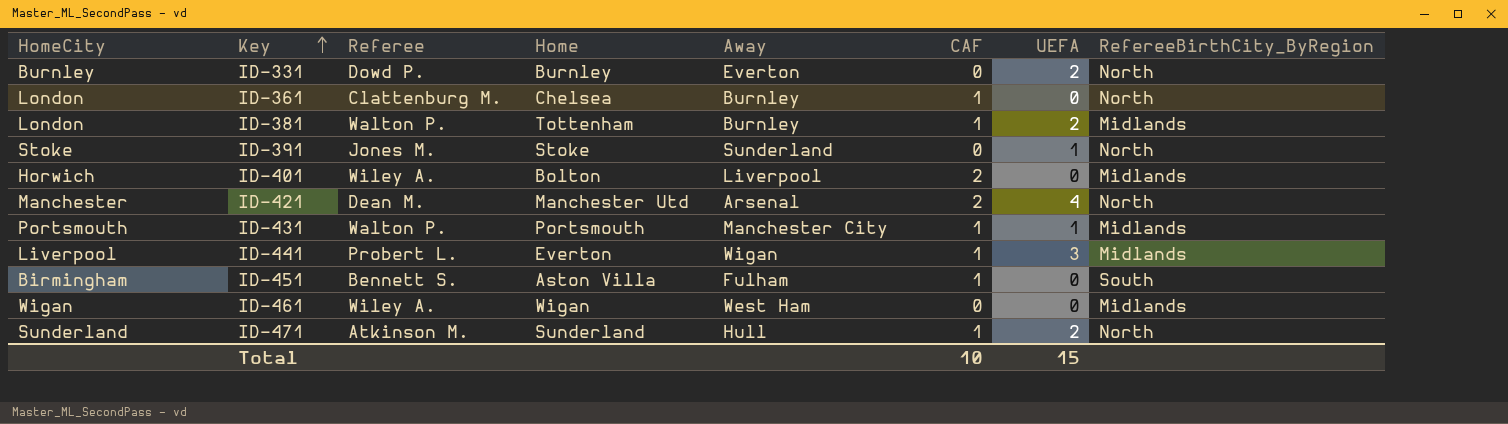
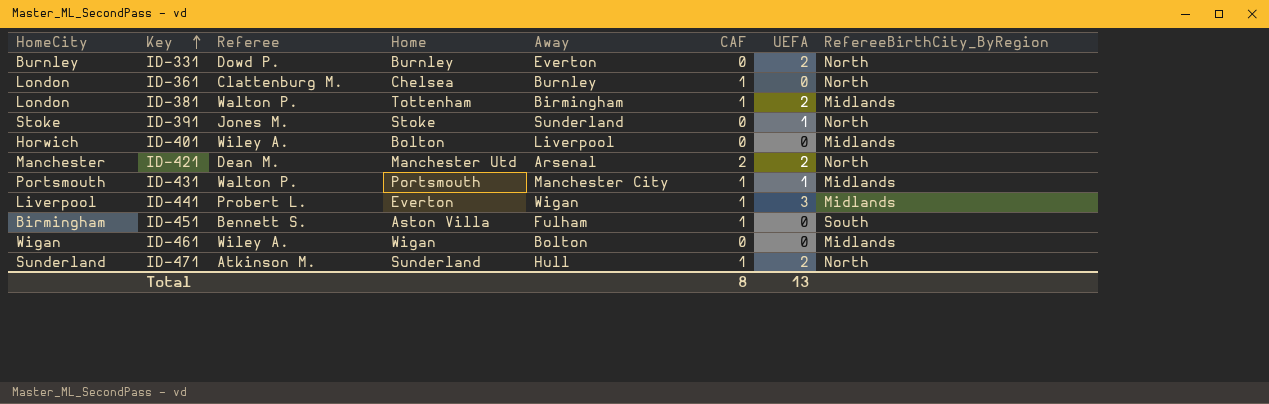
ID-381 | Away: Burnley -> Birmingham
ID-401 | CAF: 2 -> 0
ID-421 | UEFA: 4 -> 2
ID-461 | Away: West Ham -> Bolton
Total | CAF: 10 -> 8
Total | UEFA: 15 -> 13

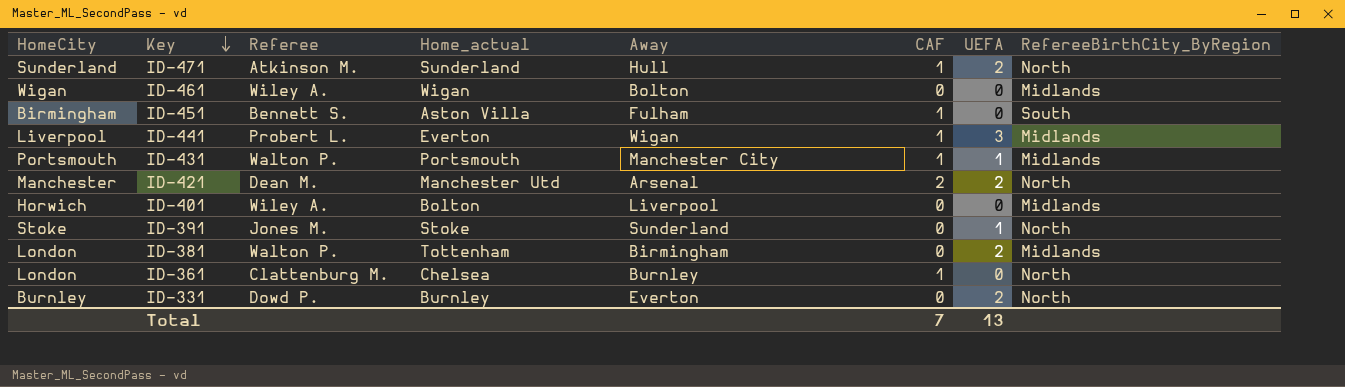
row order: Key ascending -> Key descending
column name: Home -> Home_actual
ID-381 | CAF: 1 -> 0
Total | CAF: 8 -> 7

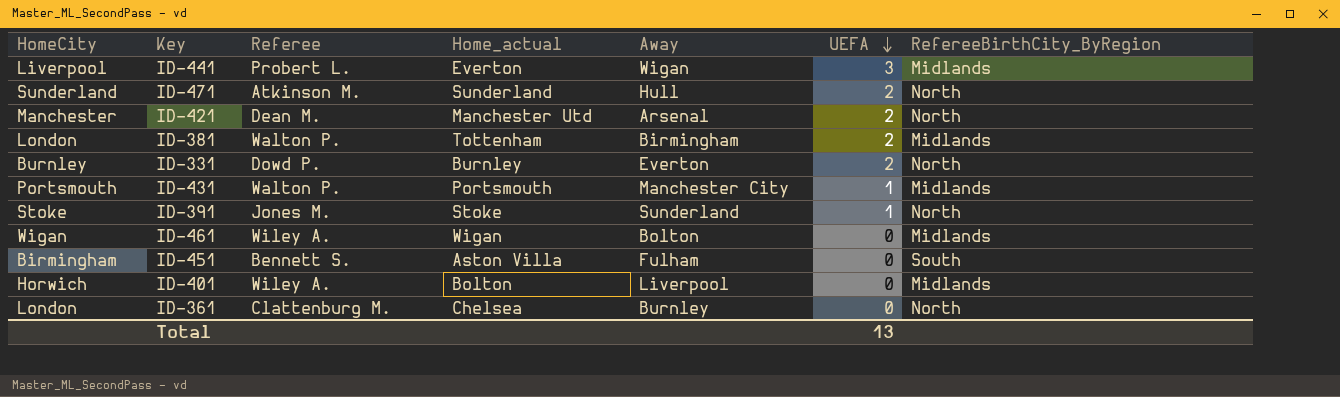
row order: Key descending -> UEFA descending
column CAF | position: 6 -> none

